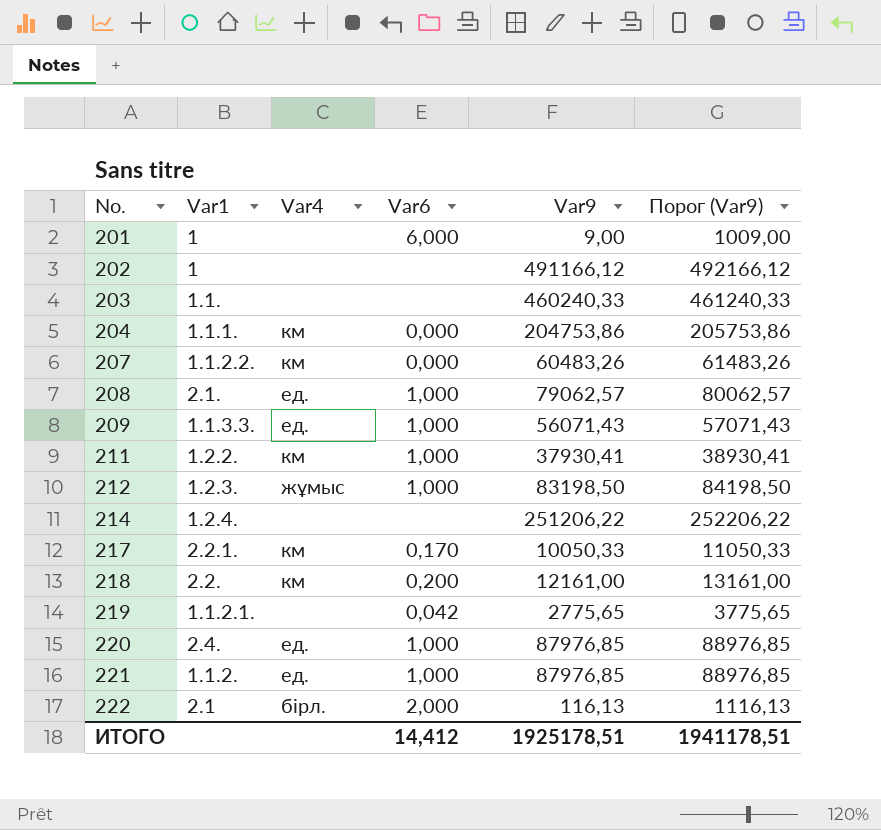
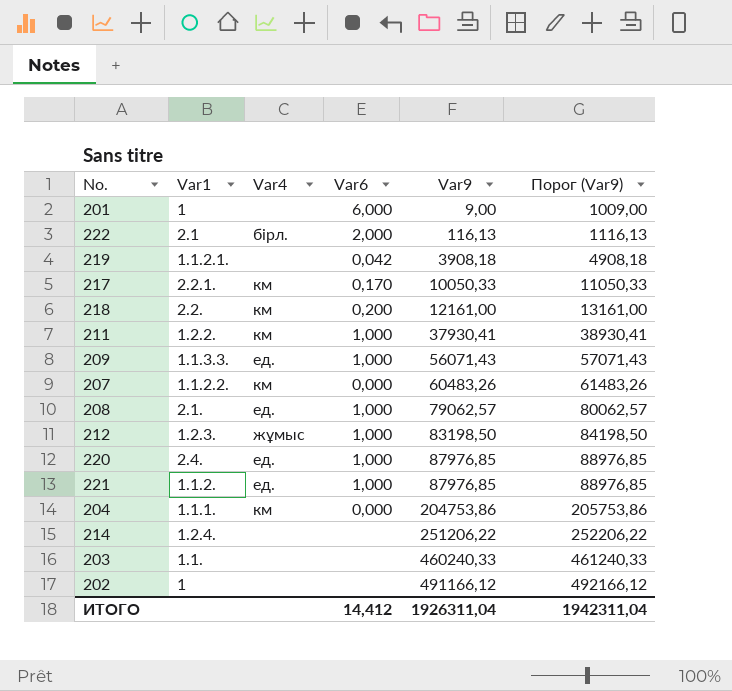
row order: No. ascending -> Var9 ascending
219 | Var9: 2775,65 -> 3908,18
219 | Порог (Var9): 3775,65 -> 4908,18
ИТОГО | Var9: 1925178,51 -> 1926311,04
ИТОГО | Порог (Var9): 1941178,51 -> 1942311,04

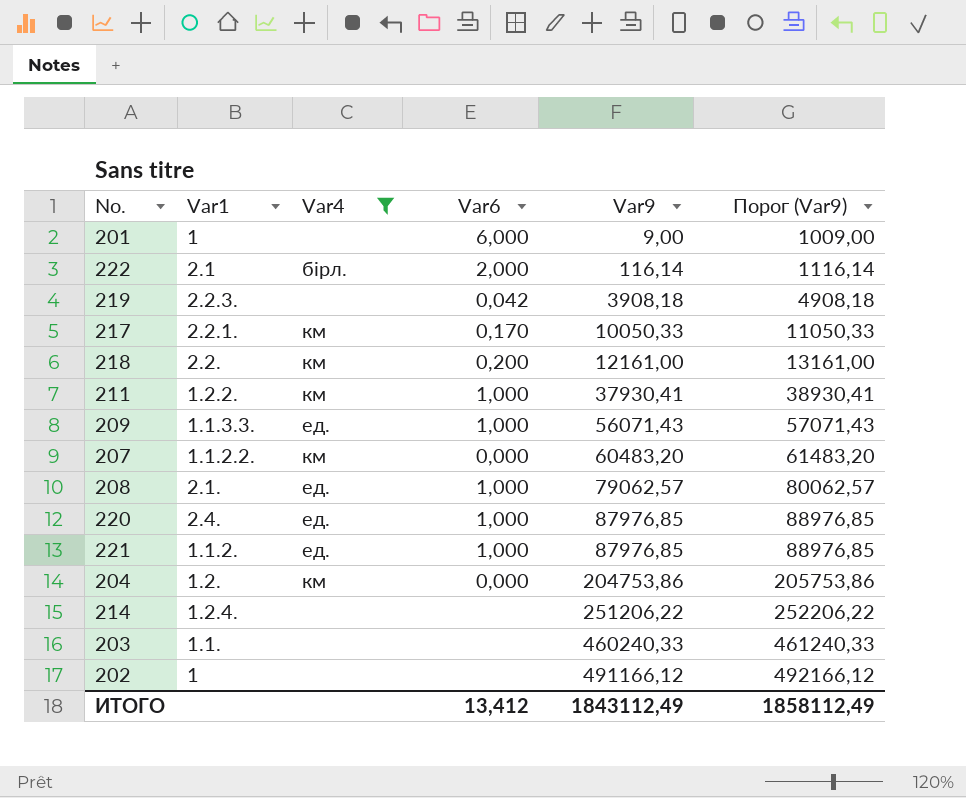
filter: none -> Var4 != жұмыс
222 | Var9: 116,13 -> 116,14
222 | Порог (Var9): 1116,13 -> 1116,14
219 | Var1: 1.1.2.1. -> 2.2.3.
207 | Var9: 60483,26 -> 60483,20
207 | Порог (Var9): 61483,26 -> 61483,20
204 | Var1: 1.1.1. -> 1.2.
ИТОГО | Var6: 14,412 -> 13,412
ИТОГО | Var9: 1926311,04 -> 1843112,49
ИТОГО | Порог (Var9): 1942311,04 -> 1858112,49

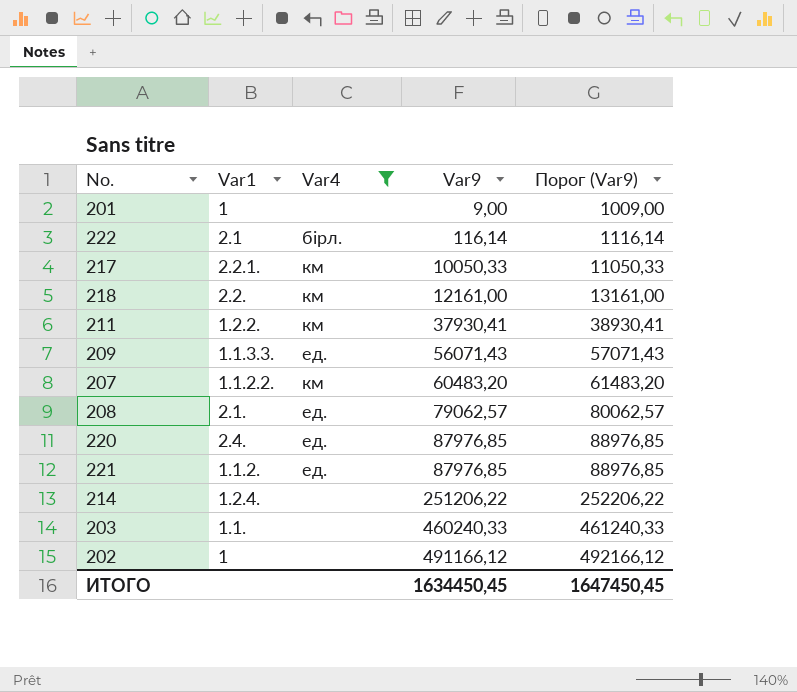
column Var6 | position: 4 -> none
row 219: 2.2.3. | none | 0,042 | 3908,18 | 4908,18 -> none
row 204: 1.2. | км | 0,000 | 204753,86 | 205753,86 -> none
ИТОГО | Var9: 1843112,49 -> 1634450,45
ИТОГО | Порог (Var9): 1858112,49 -> 1647450,45

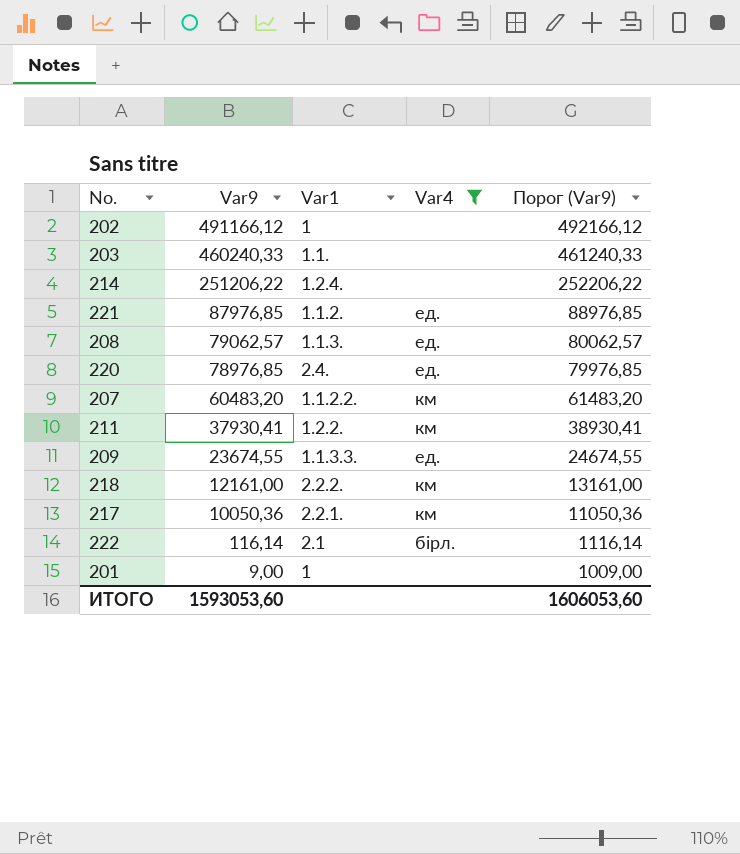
row order: Var9 ascending -> Var9 descending
column Var9 | position: 4 -> 2
208 | Var1: 2.1. -> 1.1.3.
220 | Var9: 87976,85 -> 78976,85
220 | Порог (Var9): 88976,85 -> 79976,85
209 | Var9: 56071,43 -> 23674,55
209 | Порог (Var9): 57071,43 -> 24674,55
218 | Var1: 2.2. -> 2.2.2.
217 | Var9: 10050,33 -> 10050,36
217 | Порог (Var9): 11050,33 -> 11050,36
ИТОГО | Var9: 1634450,45 -> 1593053,60
ИТОГО | Порог (Var9): 1647450,45 -> 1606053,60

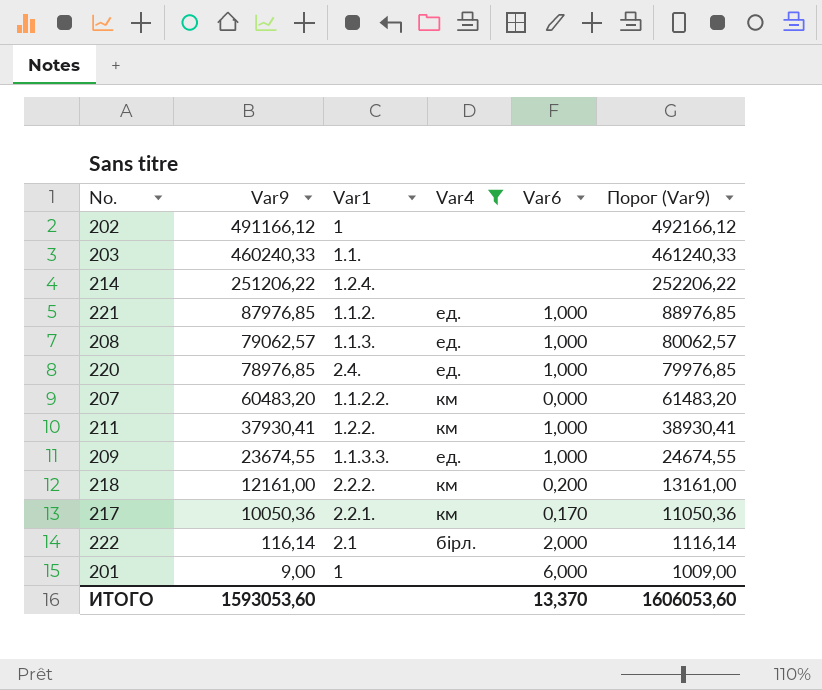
column Var6 | position: none -> 5

